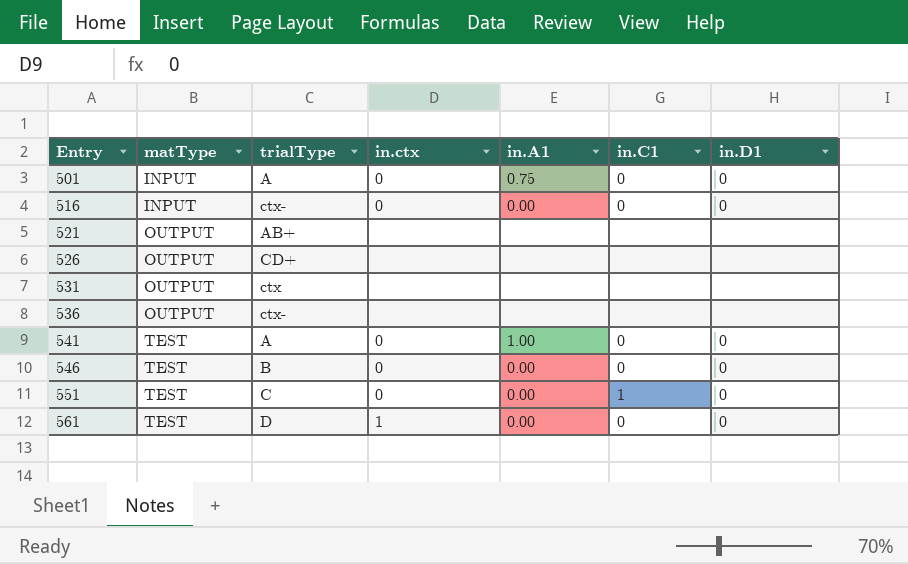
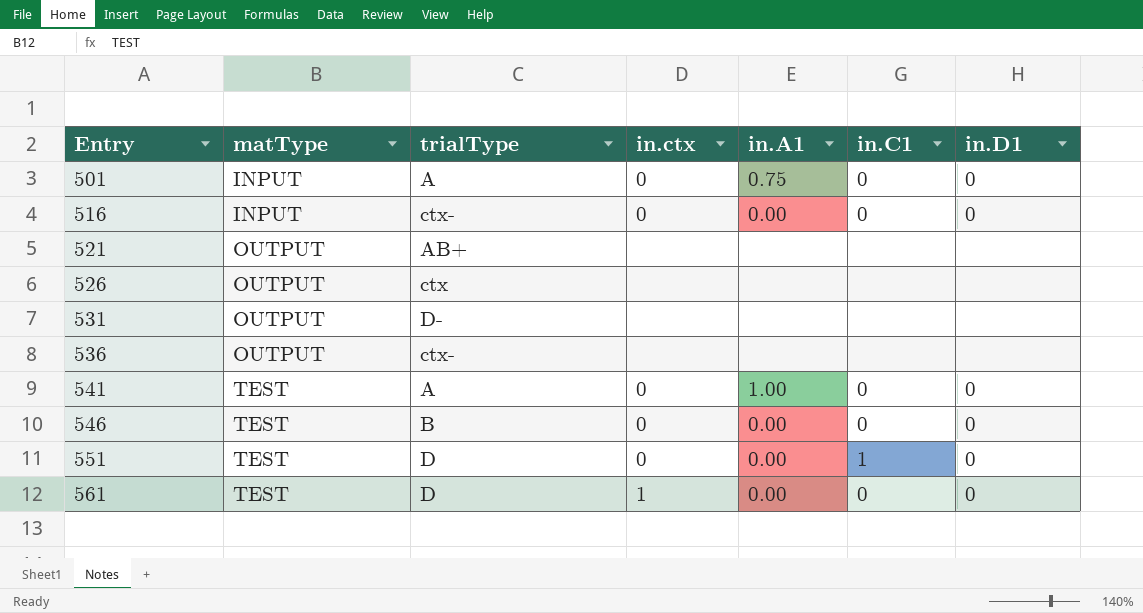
526 | trialType: CD+ -> ctx
531 | trialType: ctx -> D-
551 | trialType: C -> D

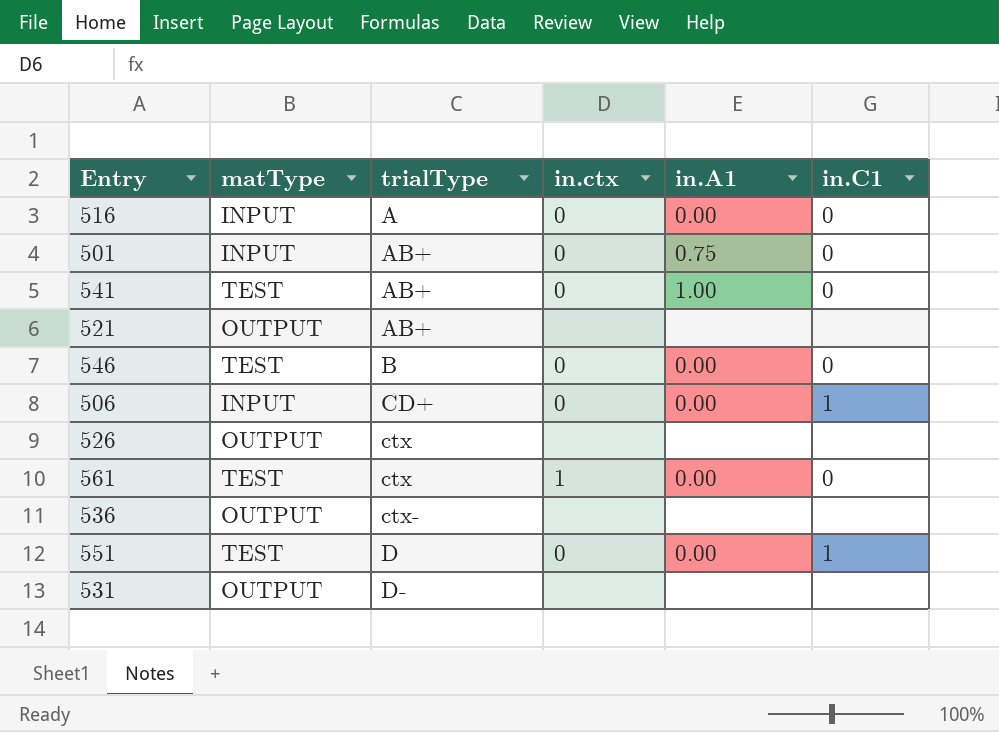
row order: Entry ascending -> trialType ascending
column in.D1 | position: 7 -> none
516 | trialType: ctx- -> A
501 | trialType: A -> AB+
541 | trialType: A -> AB+
row 506: none -> INPUT | CD+ | 0 | 0.00 | 1
561 | trialType: D -> ctx

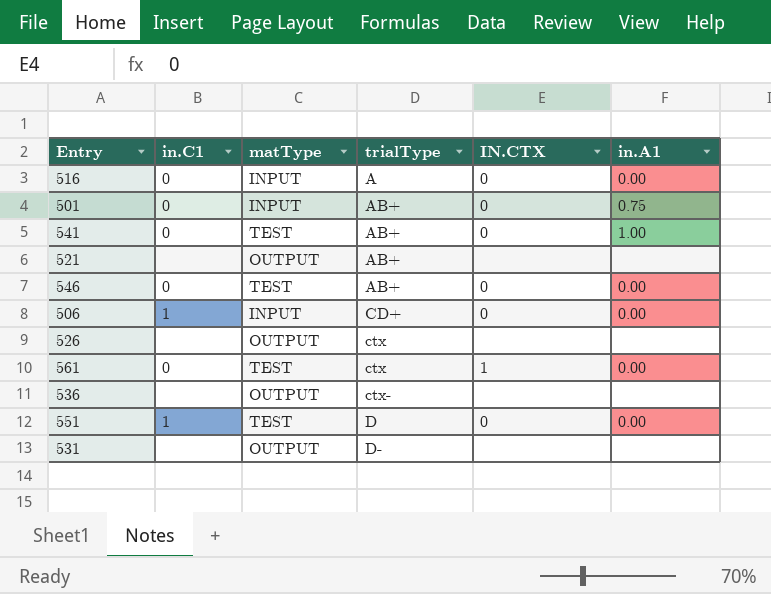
column in.C1 | position: 6 -> 2
column name: in.ctx -> IN.CTX
546 | trialType: B -> AB+

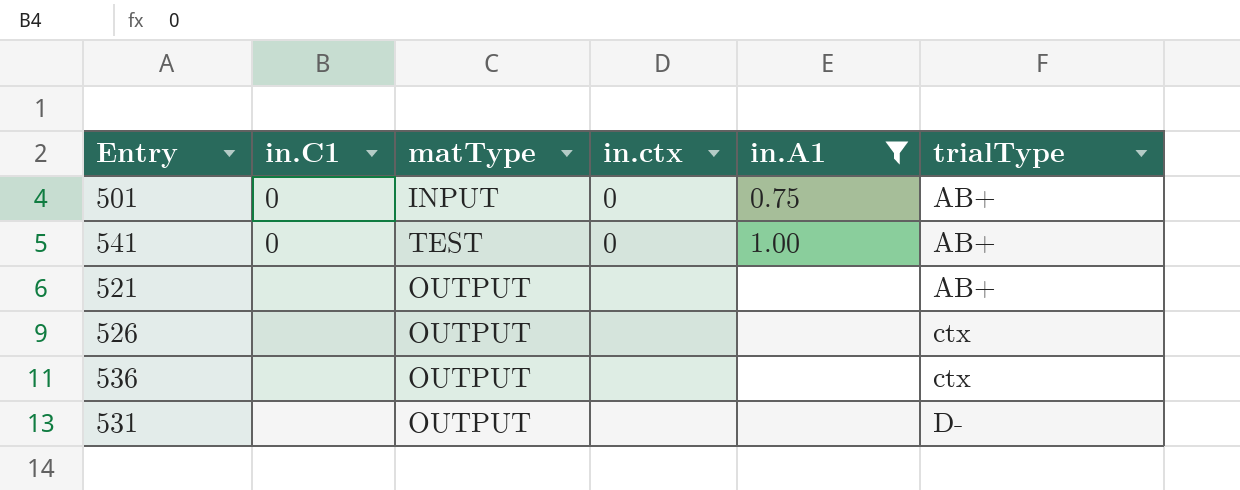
filter: none -> in.A1 != 0.00
column name: IN.CTX -> in.ctx
column trialType | position: 4 -> 6
536 | trialType: ctx- -> ctx

